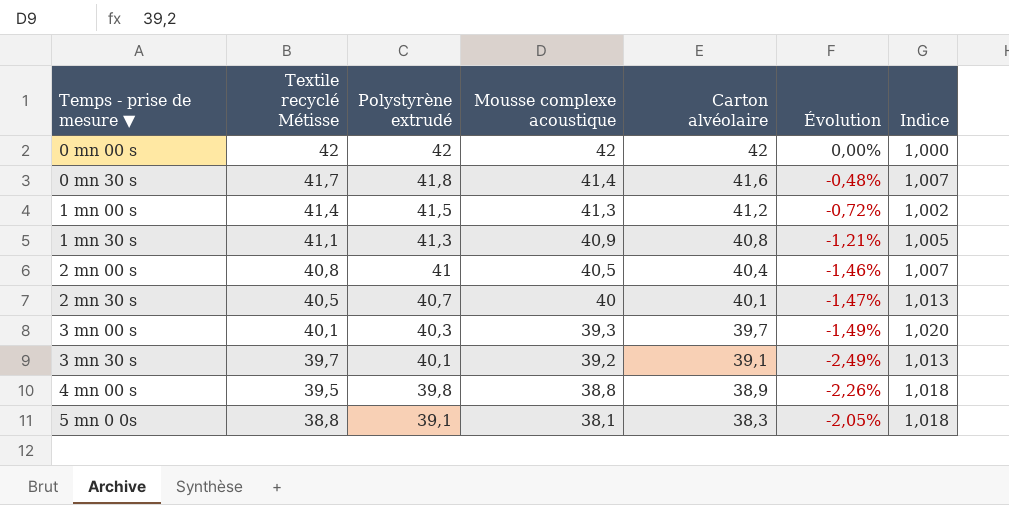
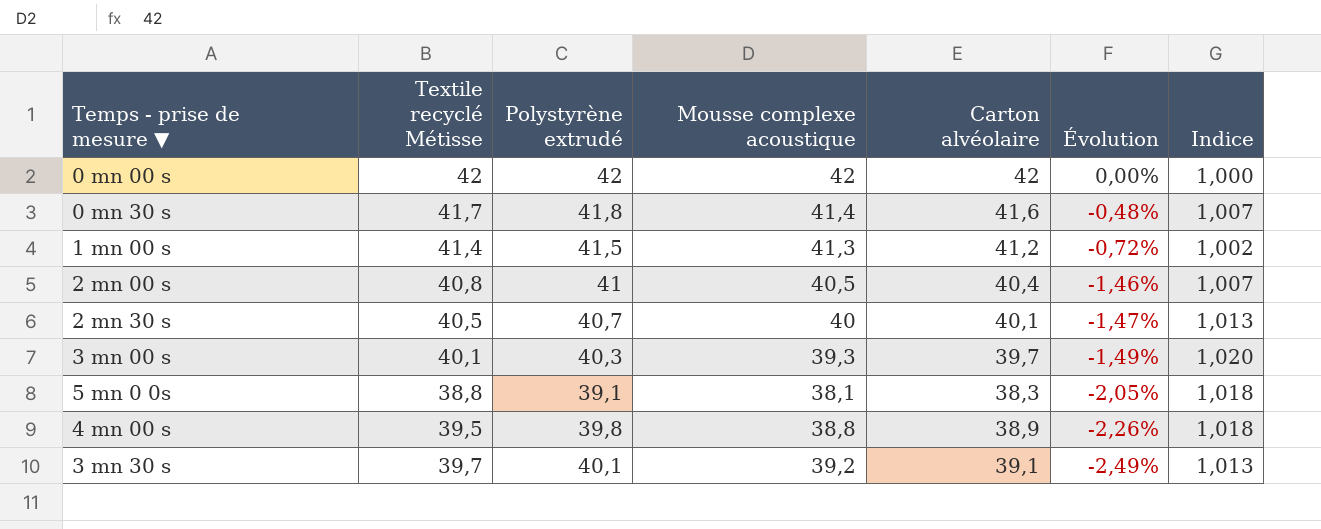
row order: Temps - prise de mesure ▼ ascending -> Évolution descending
row 1 mn 30 s: 41,1 | 41,3 | 40,9 | 40,8 | -1,21% | 1,005 -> none

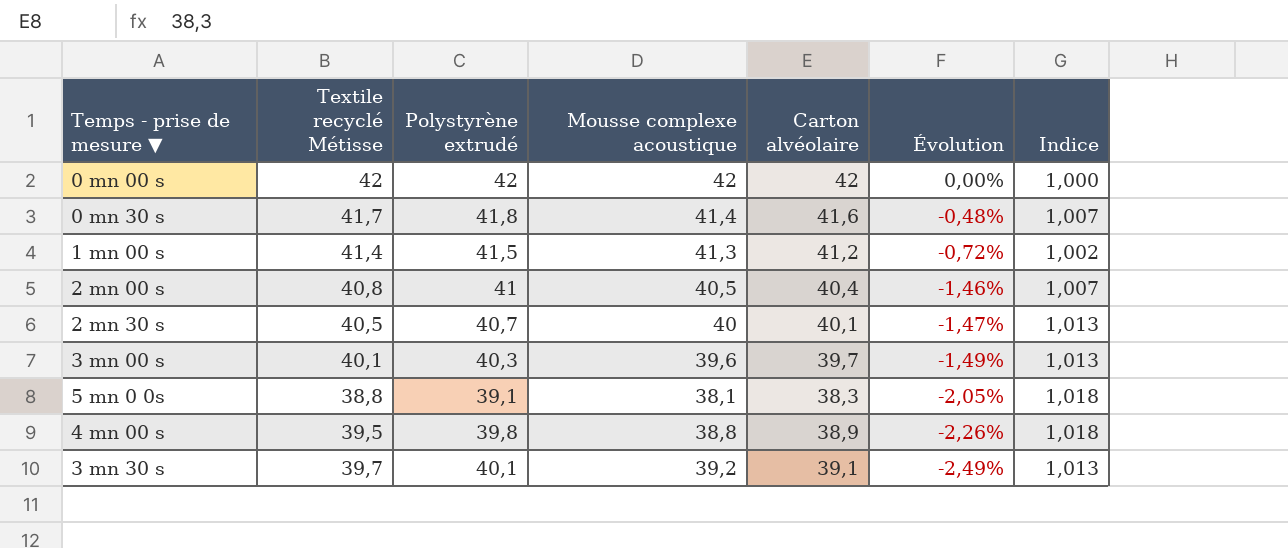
3 mn 00 s | Mousse complexe acoustique: 39,3 -> 39,6
3 mn 00 s | Indice: 1,020 -> 1,013

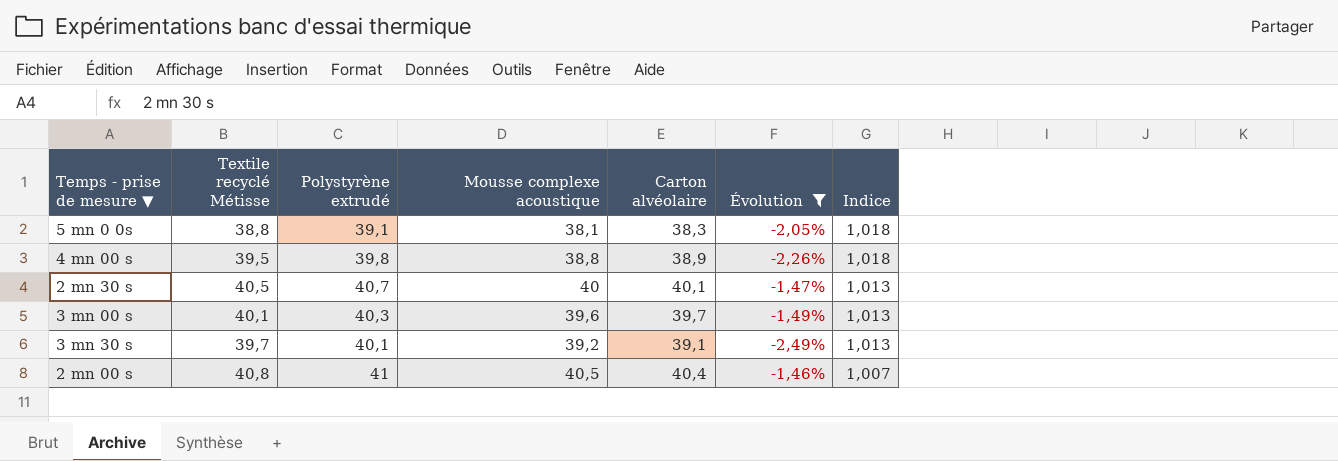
filter: none -> Évolution <= -1,46%
row order: Évolution descending -> Indice descending

